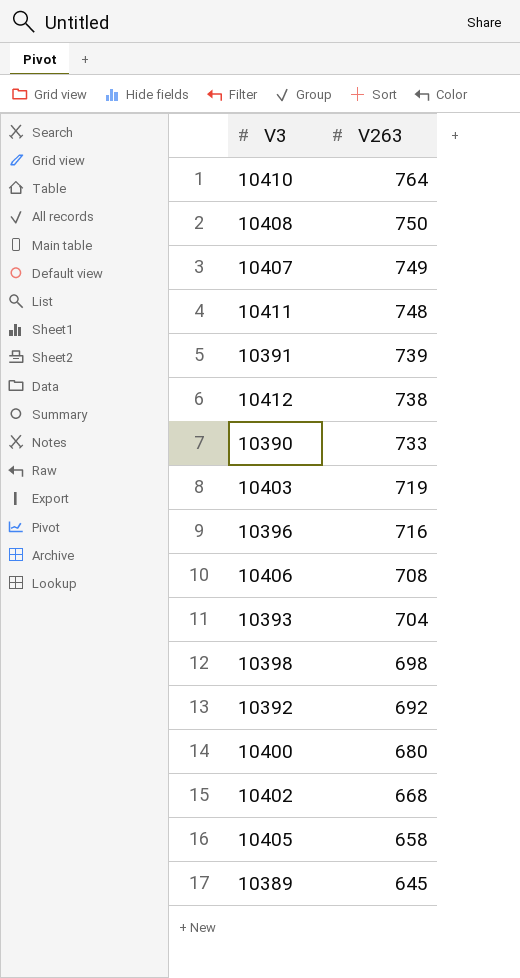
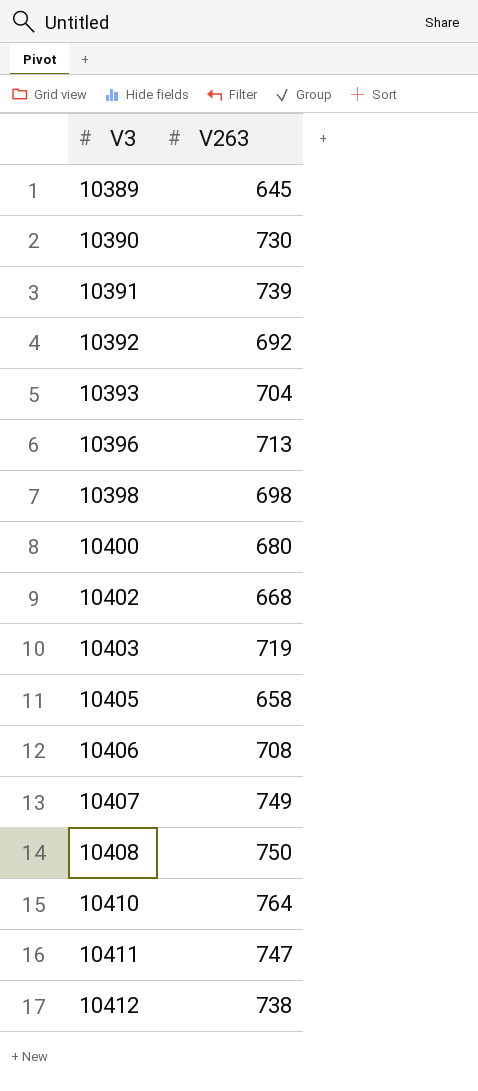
row order: V263 descending -> V3 ascending
10390 | V263: 733 -> 730
10396 | V263: 716 -> 713
10411 | V263: 748 -> 747

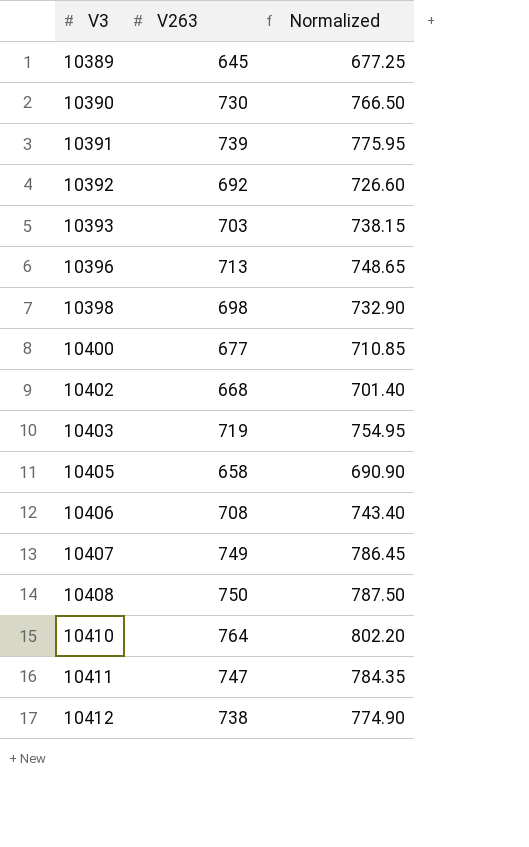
column Normalized | formula: none -> [V263] * 1.05
10393 | V263: 704 -> 703
10400 | V263: 680 -> 677

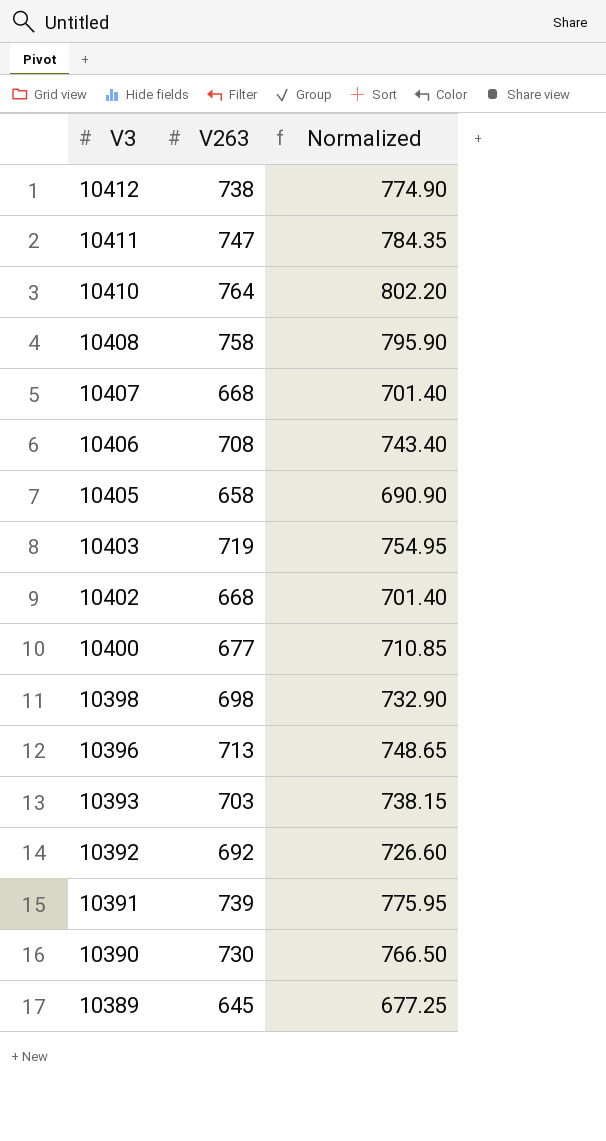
row order: V3 ascending -> V3 descending
10408 | V263: 750 -> 758
10408 | Normalized: 787.50 -> 795.90
10407 | V263: 749 -> 668
10407 | Normalized: 786.45 -> 701.40

